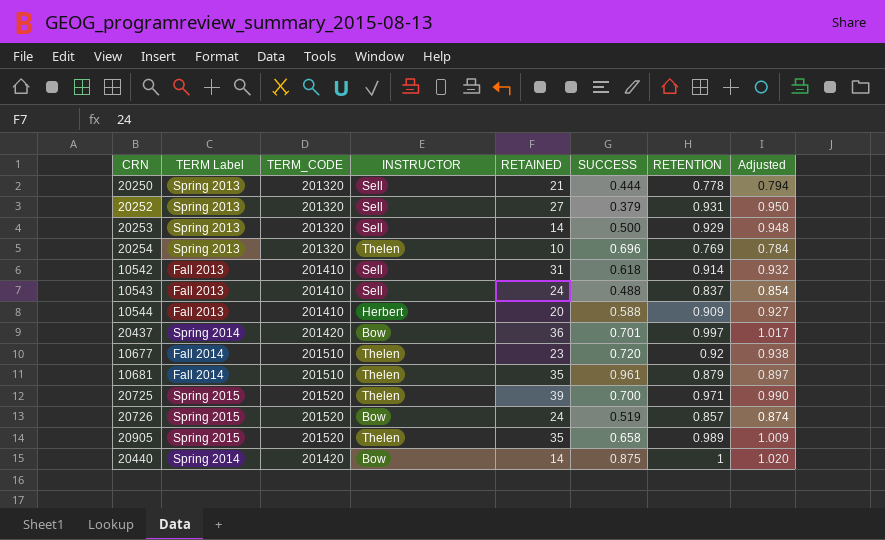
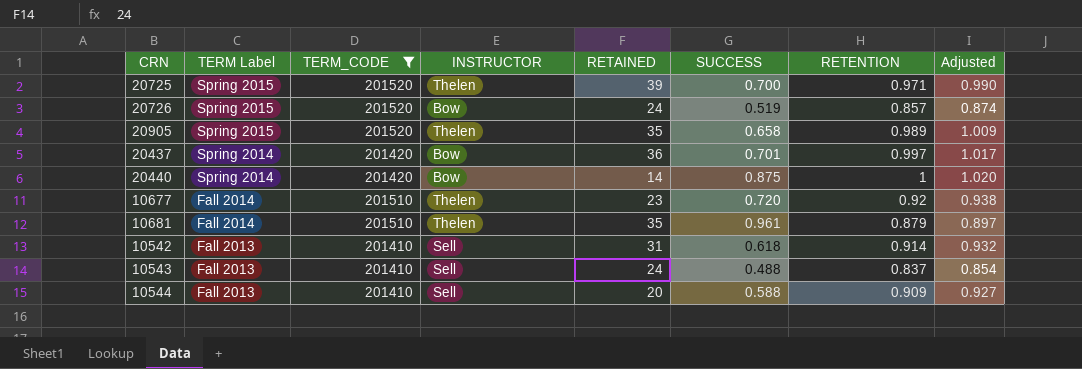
filter: none -> TERM_CODE != 201320
row order: none -> TERM Label descending
10544 | INSTRUCTOR: Herbert -> Sell

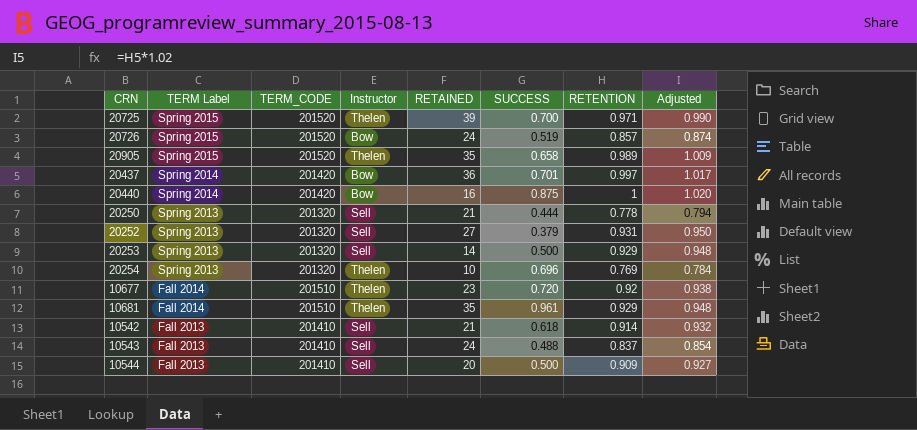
filter: TERM_CODE != 201320 -> none
column name: INSTRUCTOR -> Instructor
20440 | RETAINED: 14 -> 16
10681 | RETENTION: 0.879 -> 0.929
10681 | Adjusted: 0.897 -> 0.948
10542 | RETAINED: 31 -> 21
10544 | SUCCESS: 0.588 -> 0.500

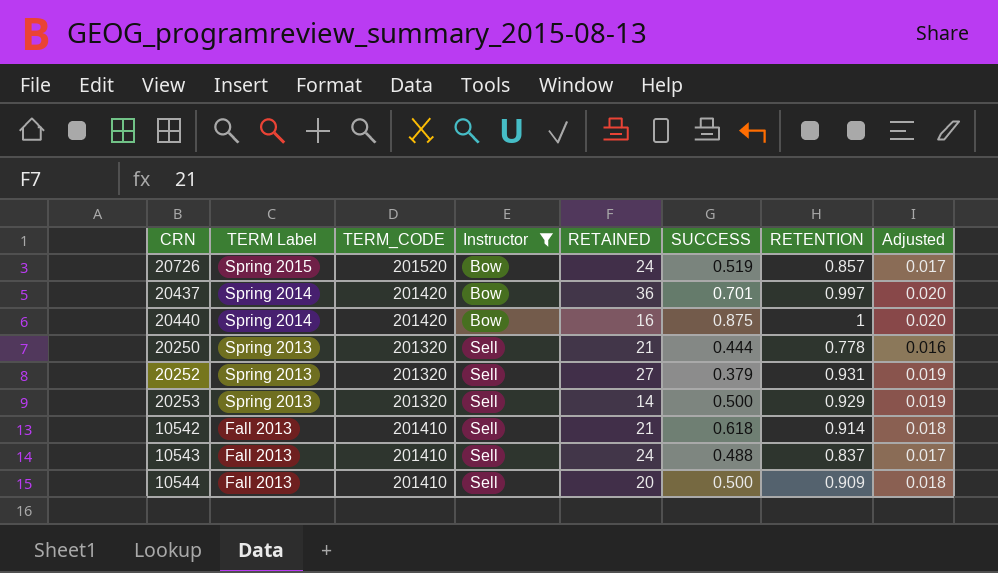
filter: none -> Instructor != Thelen
column Adjusted | formula: [RETENTION] * 1.02 -> [RETENTION] * 0.02

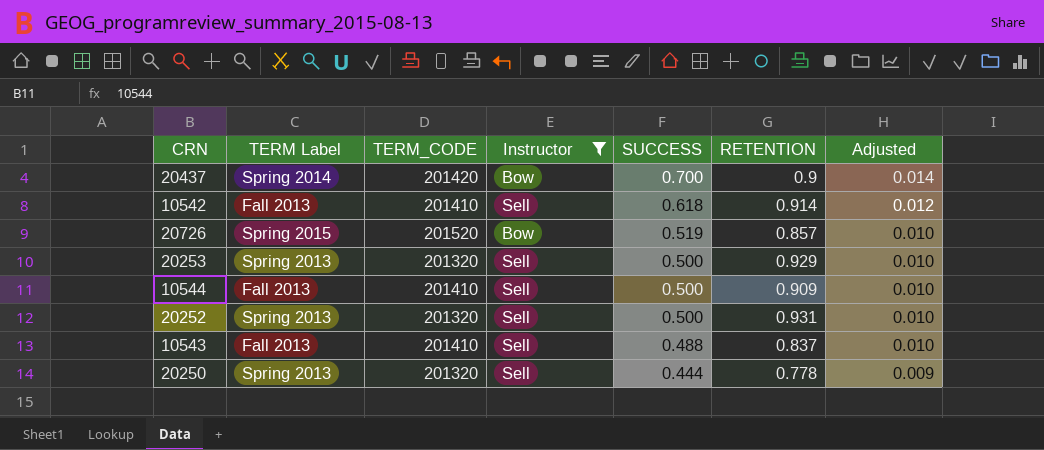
row order: TERM Label descending -> SUCCESS descending
column RETAINED | position: 5 -> none
column Adjusted | formula: [RETENTION] * 0.02 -> [SUCCESS] * 0.02
row 20440: Spring 2014 | 201420 | Bow | 16 | 0.875 | 1 | 0.020 -> none
20437 | SUCCESS: 0.701 -> 0.700
20437 | RETENTION: 0.997 -> 0.9
20252 | SUCCESS: 0.379 -> 0.500

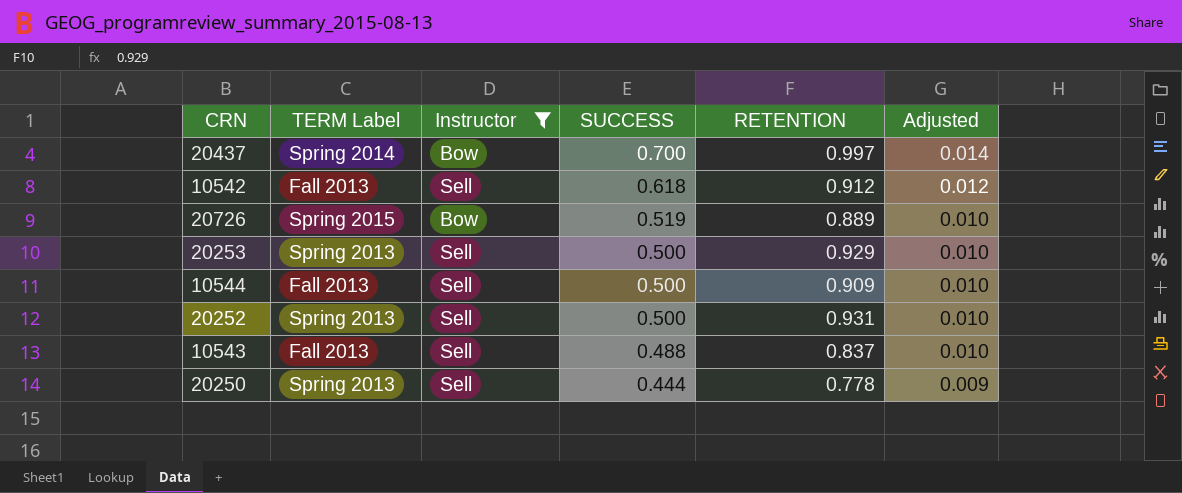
column TERM_CODE | position: 3 -> none
20437 | RETENTION: 0.9 -> 0.997
10542 | RETENTION: 0.914 -> 0.912
20726 | RETENTION: 0.857 -> 0.889

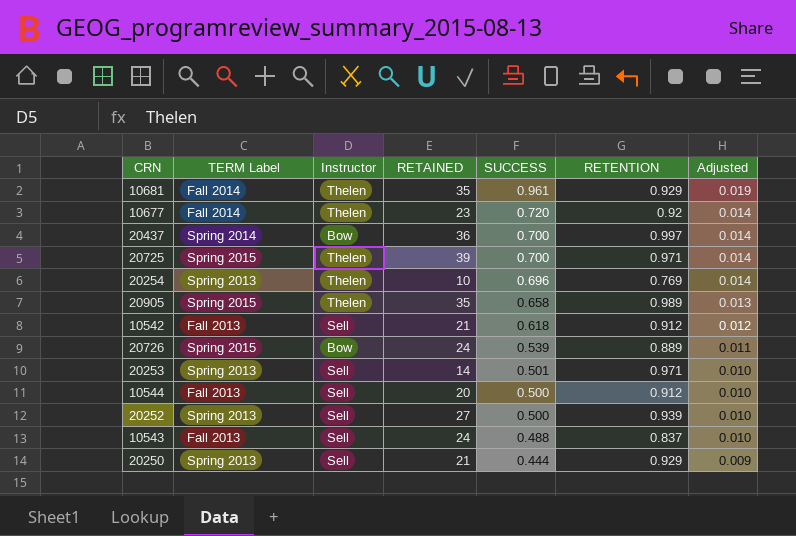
filter: Instructor != Thelen -> none
column RETAINED | position: none -> 4
20726 | SUCCESS: 0.519 -> 0.539
20726 | Adjusted: 0.010 -> 0.011
20253 | SUCCESS: 0.500 -> 0.501
20253 | RETENTION: 0.929 -> 0.971
10544 | RETENTION: 0.909 -> 0.912
20252 | RETENTION: 0.931 -> 0.939
20250 | RETENTION: 0.778 -> 0.929

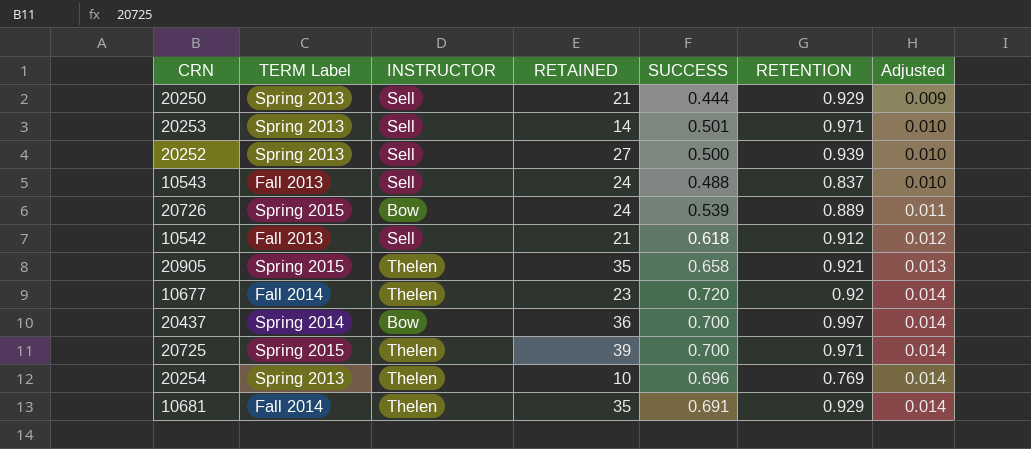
row order: SUCCESS descending -> Adjusted ascending
column name: Instructor -> INSTRUCTOR
row 10544: Fall 2013 | Sell | 20 | 0.500 | 0.912 | 0.010 -> none
20905 | RETENTION: 0.989 -> 0.921
10681 | SUCCESS: 0.961 -> 0.691
10681 | Adjusted: 0.019 -> 0.014

